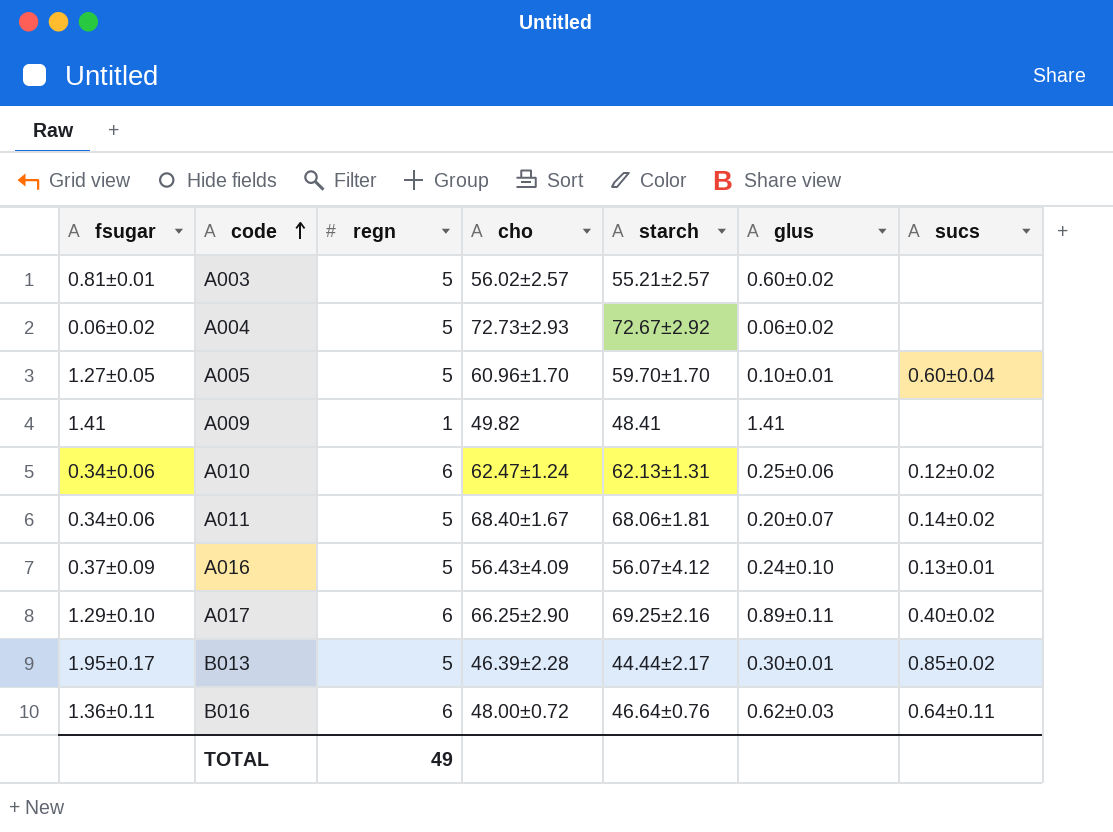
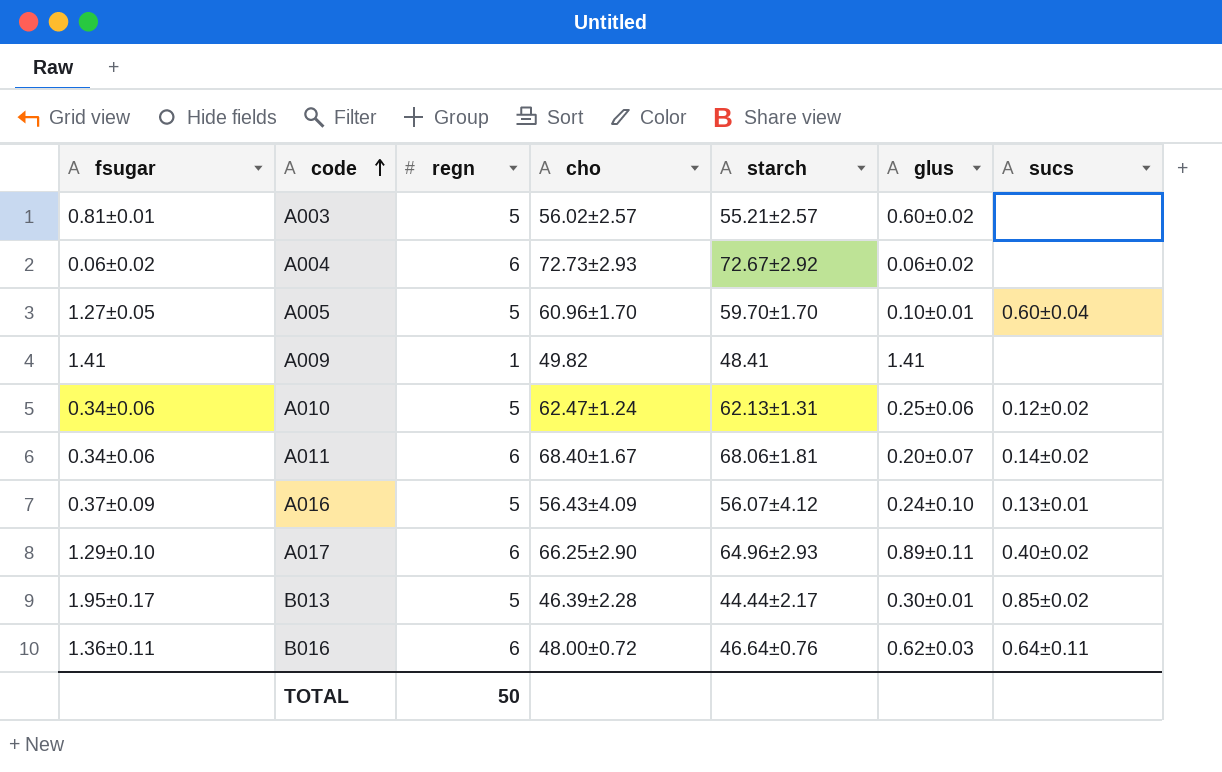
A004 | regn: 5 -> 6
A010 | regn: 6 -> 5
A011 | regn: 5 -> 6
A017 | starch: 69.25±2.16 -> 64.96±2.93
TOTAL | regn: 49 -> 50

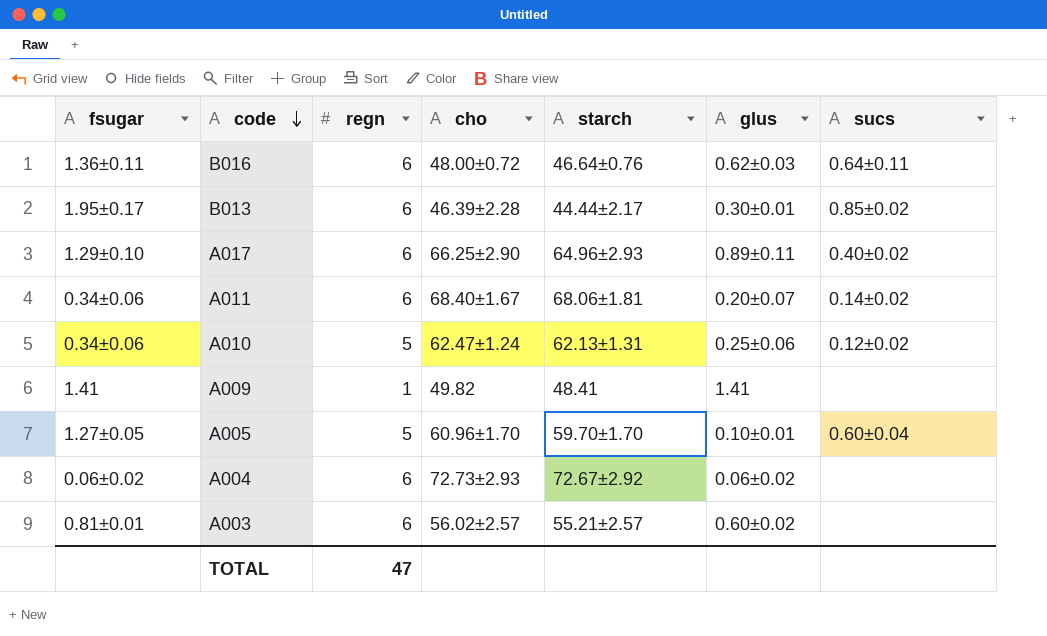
row order: code ascending -> code descending
row A016: 0.37±0.09 | 5 | 56.43±4.09 | 56.07±4.12 | 0.24±0.10 | 0.13±0.01 -> none
B013 | regn: 5 -> 6
A003 | regn: 5 -> 6
TOTAL | regn: 50 -> 47

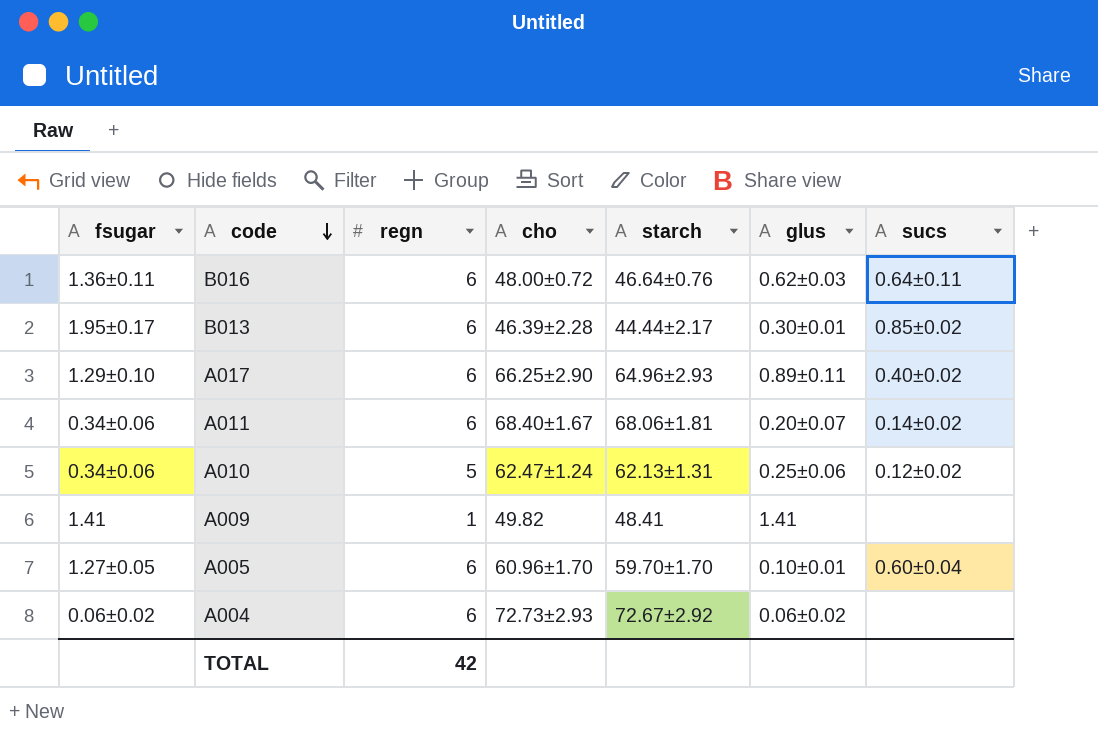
row A003: 0.81±0.01 | 6 | 56.02±2.57 | 55.21±2.57 | 0.60±0.02 | none -> none
A005 | regn: 5 -> 6
TOTAL | regn: 47 -> 42

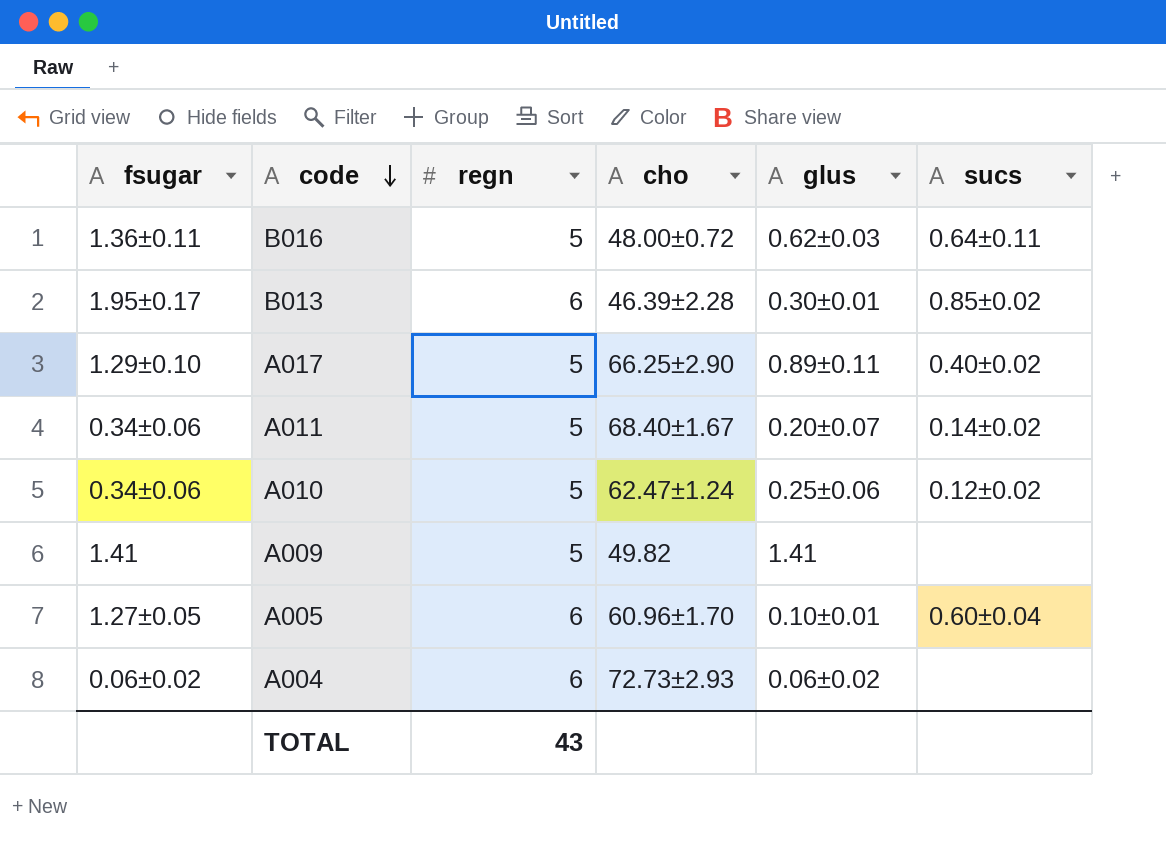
column starch | position: 5 -> none
B016 | regn: 6 -> 5
A017 | regn: 6 -> 5
A011 | regn: 6 -> 5
A009 | regn: 1 -> 5
TOTAL | regn: 42 -> 43

